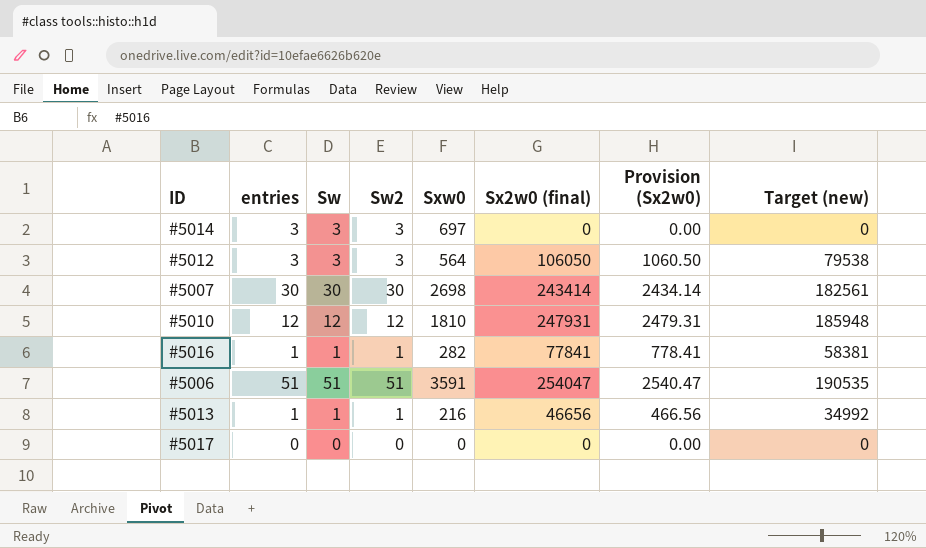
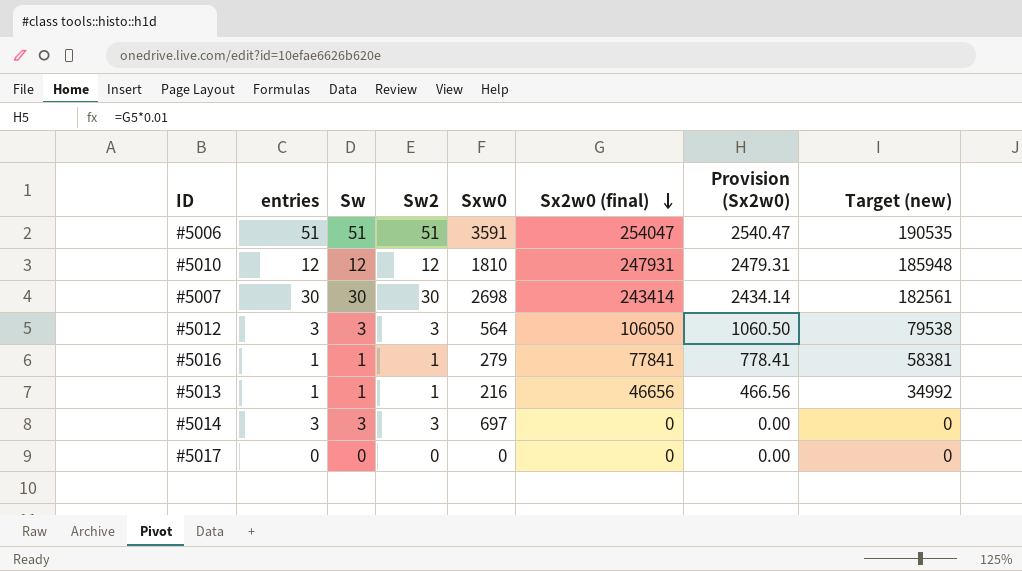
row order: none -> Sx2w0 (final) descending
#5016 | Sxw0: 282 -> 279

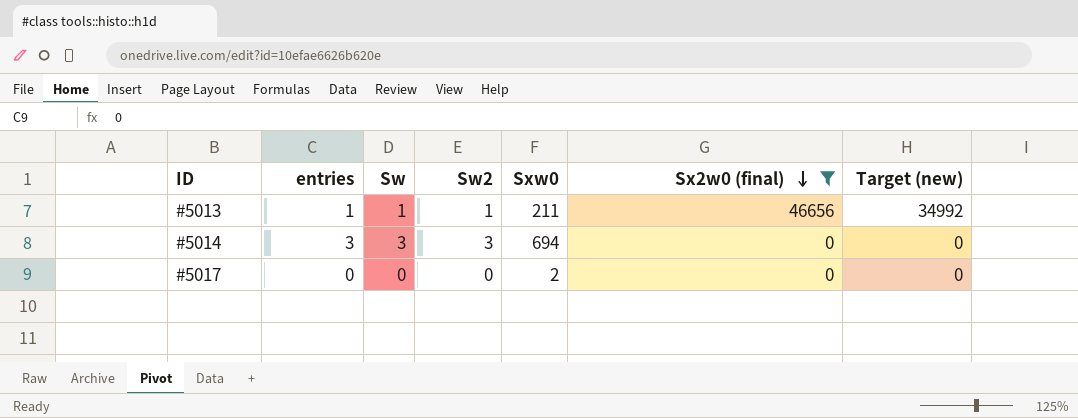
filter: none -> Sx2w0 (final) <= 46656
column Provision (Sx2w0) | formula: [Sx2w0 (final)] * 0.01 -> none
#5013 | Sxw0: 216 -> 211
#5014 | Sxw0: 697 -> 694
#5017 | Sxw0: 0 -> 2

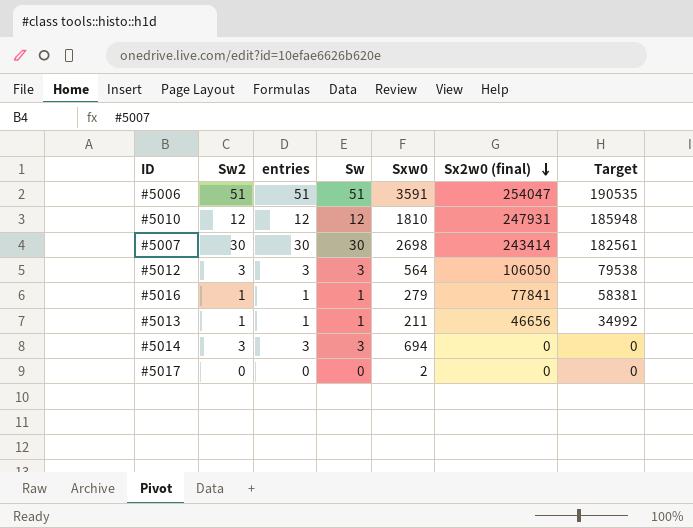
filter: Sx2w0 (final) <= 46656 -> none
column Sw2 | position: 4 -> 2
column name: Target (new) -> Target

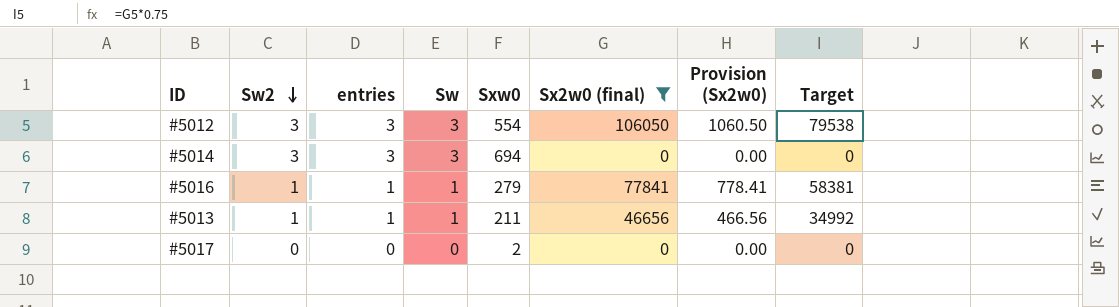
filter: none -> Sx2w0 (final) <= 106050
row order: Sx2w0 (final) descending -> Sw2 descending
column Provision (Sx2w0) | formula: none -> [Sx2w0 (final)] * 0.01
#5012 | Sxw0: 564 -> 554

